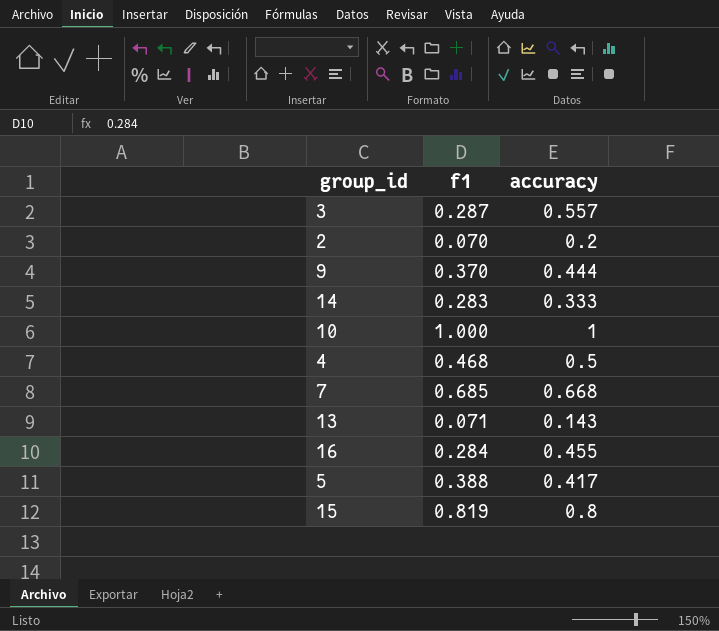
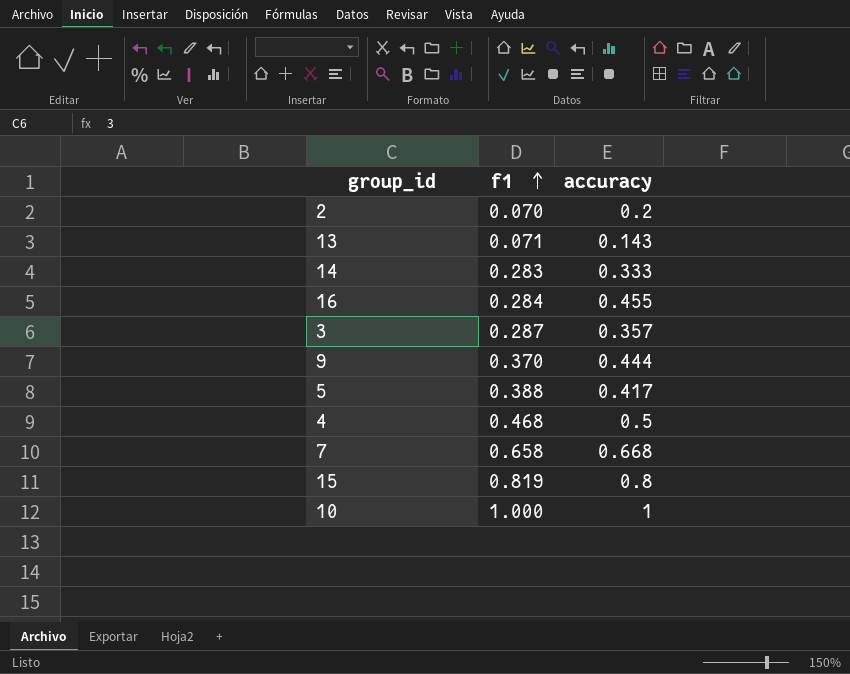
row order: none -> f1 ascending
3 | accuracy: 0.557 -> 0.357
7 | f1: 0.685 -> 0.658

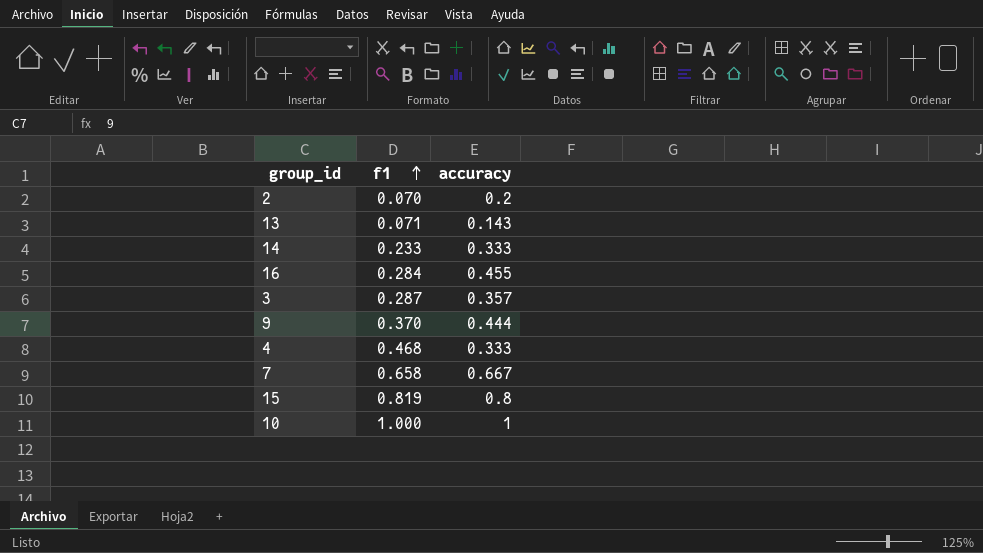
row 5: 0.388 | 0.417 -> none
14 | f1: 0.283 -> 0.233
4 | accuracy: 0.5 -> 0.333
7 | accuracy: 0.668 -> 0.667

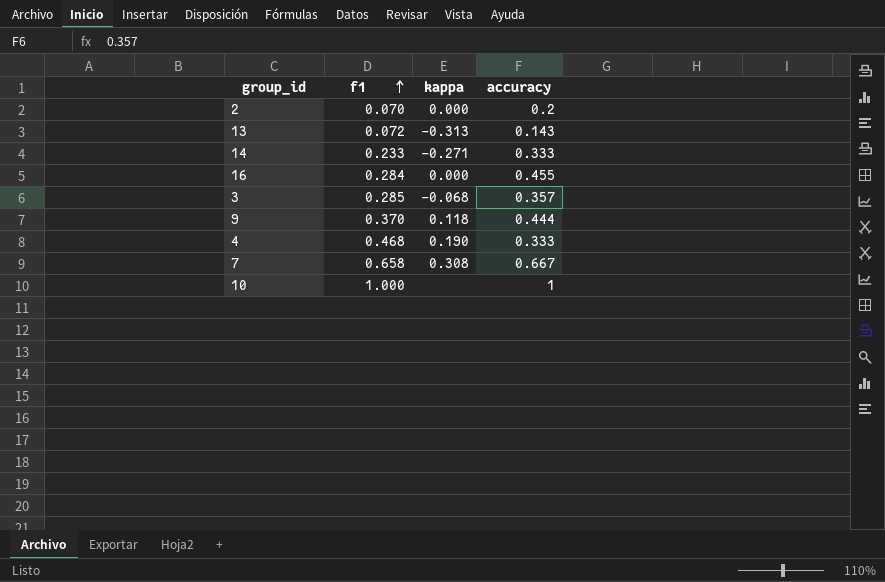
column kappa | position: none -> 3
row 15: 0.819 | 0.8 -> none
13 | f1: 0.071 -> 0.072
3 | f1: 0.287 -> 0.285

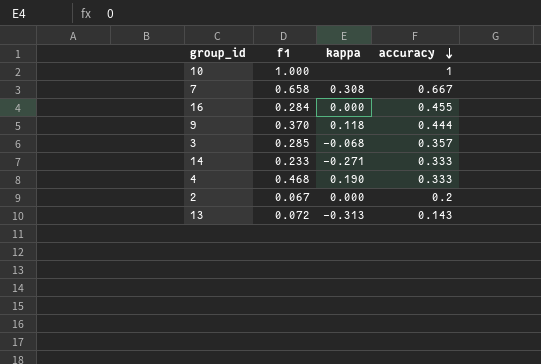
row order: f1 ascending -> accuracy descending
2 | f1: 0.070 -> 0.067

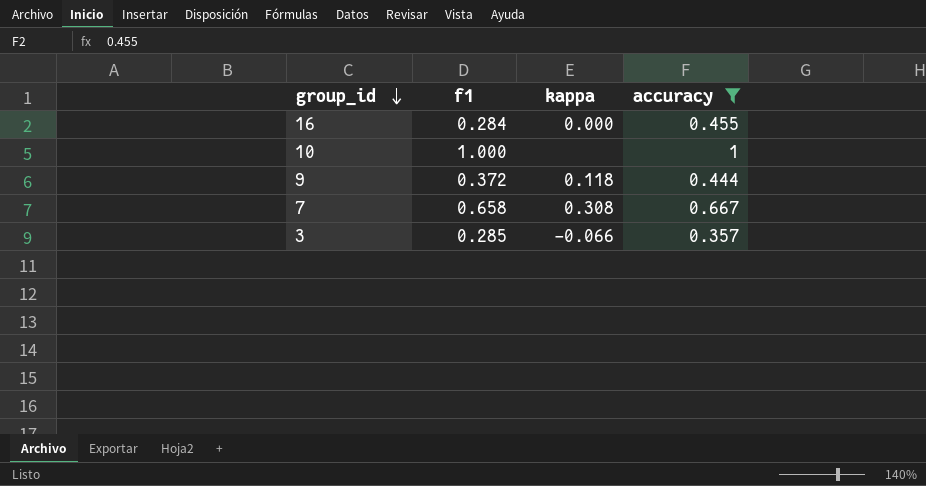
filter: none -> accuracy >= 0.357
row order: accuracy descending -> group_id descending
9 | f1: 0.370 -> 0.372
3 | kappa: -0.068 -> -0.066

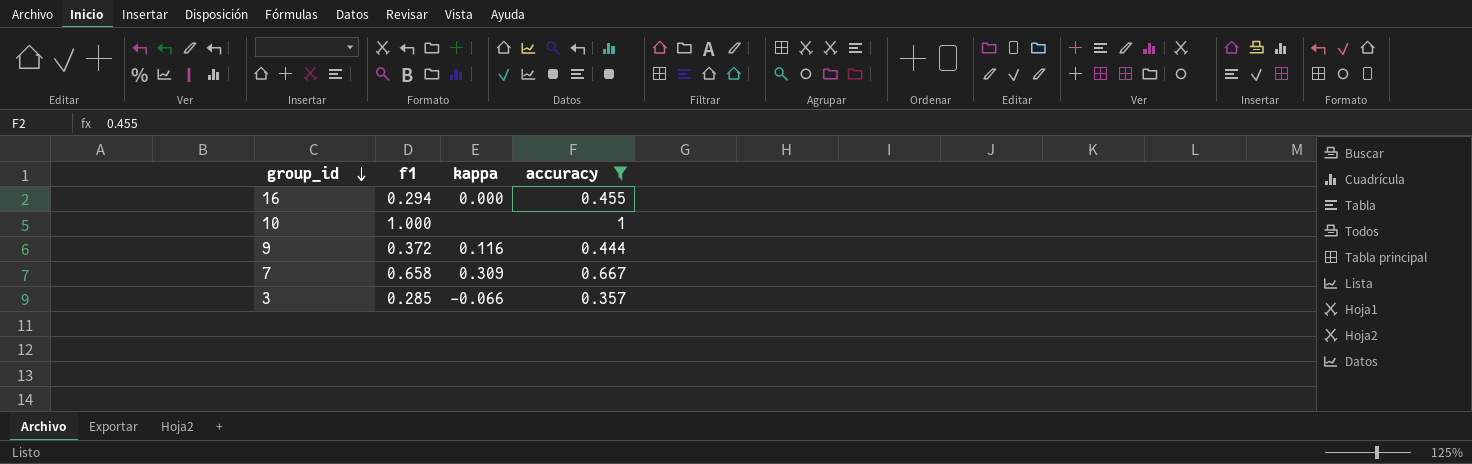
16 | f1: 0.284 -> 0.294
9 | kappa: 0.118 -> 0.116
7 | kappa: 0.308 -> 0.309

